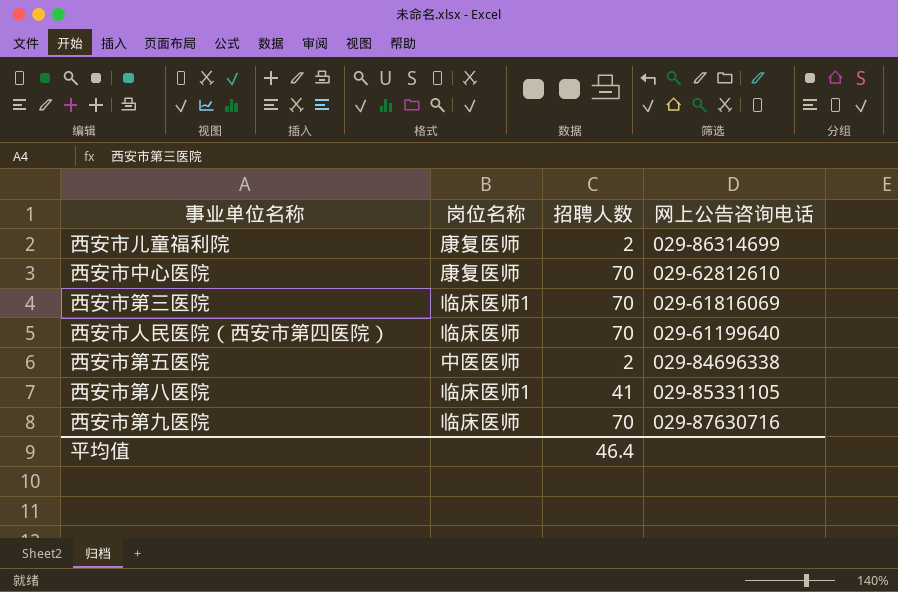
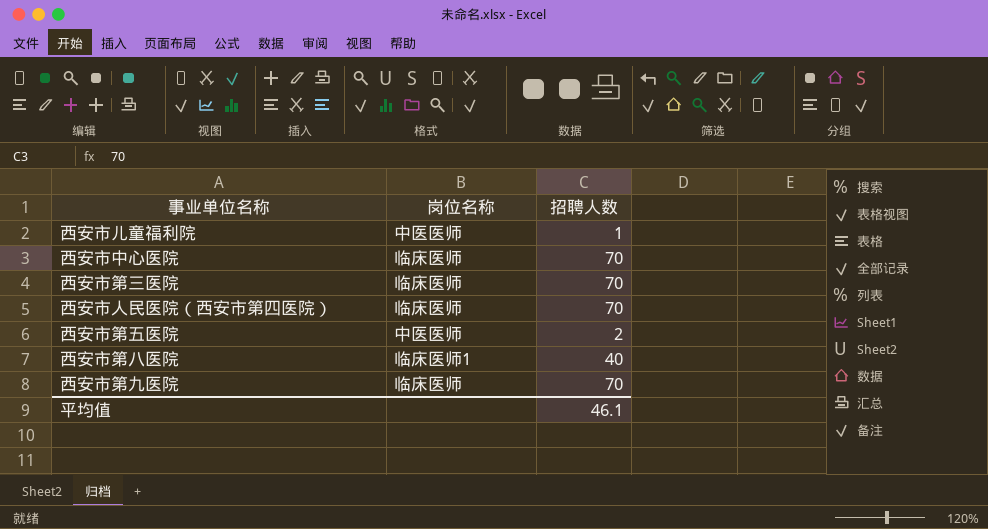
column 网上公告咨询电话 | position: 4 -> none
西安市儿童福利院 | 岗位名称: 康复医师 -> 中医医师
西安市儿童福利院 | 招聘人数: 2 -> 1
西安市中心医院 | 岗位名称: 康复医师 -> 临床医师
西安市第三医院 | 岗位名称: 临床医师1 -> 临床医师
西安市第八医院 | 招聘人数: 41 -> 40
平均值 | 招聘人数: 46.4 -> 46.1

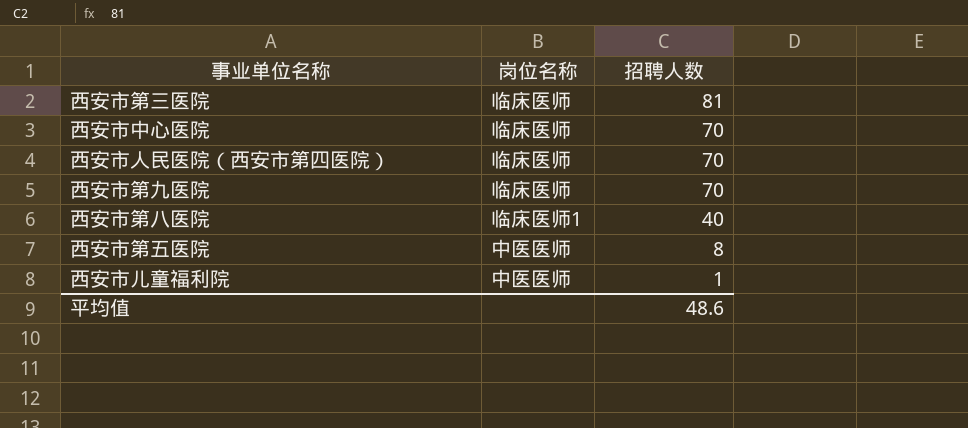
row order: none -> 招聘人数 descending
西安市第三医院 | 招聘人数: 70 -> 81
西安市第五医院 | 招聘人数: 2 -> 8
平均值 | 招聘人数: 46.1 -> 48.6

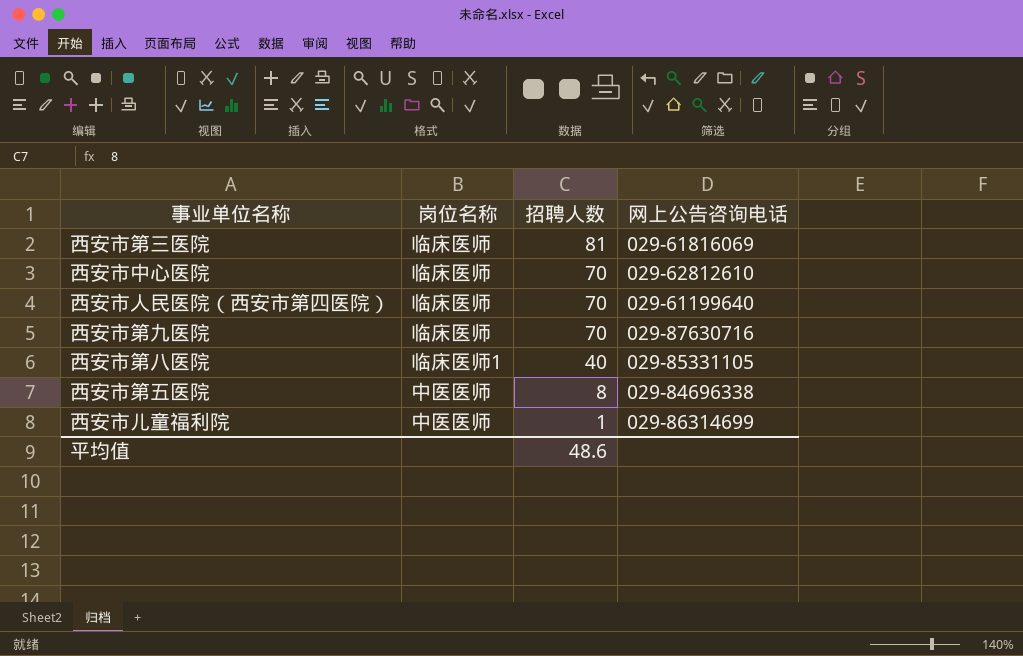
column 网上公告咨询电话 | position: none -> 4

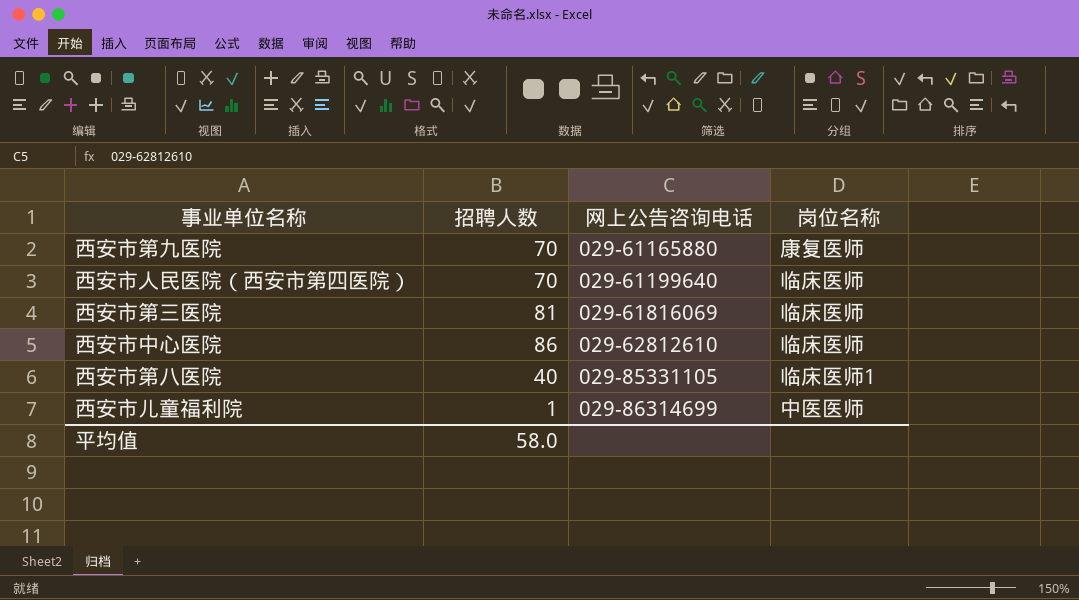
row order: 招聘人数 descending -> 网上公告咨询电话 ascending
column 岗位名称 | position: 2 -> 4
row 西安市第五医院: 中医医师 | 8 | 029-84696338 -> none
西安市第九医院 | 网上公告咨询电话: 029-87630716 -> 029-61165880
西安市第九医院 | 岗位名称: 临床医师 -> 康复医师
西安市中心医院 | 招聘人数: 70 -> 86
平均值 | 招聘人数: 48.6 -> 58.0

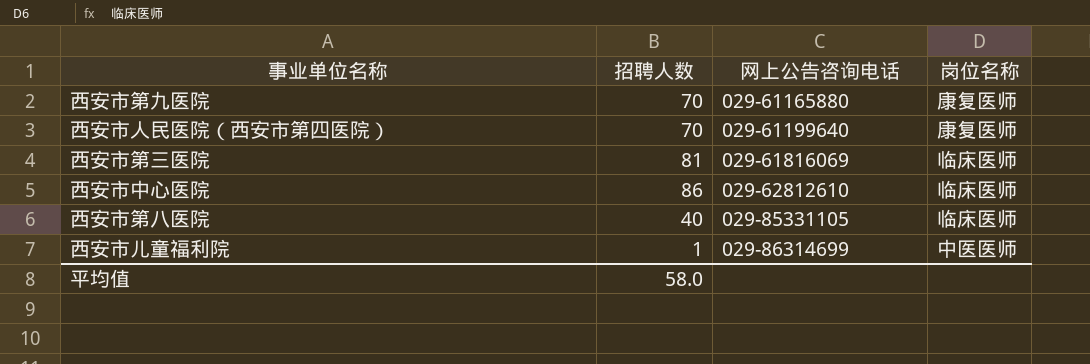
西安市人民医院（西安市第四医院） | 岗位名称: 临床医师 -> 康复医师
西安市第八医院 | 岗位名称: 临床医师1 -> 临床医师

